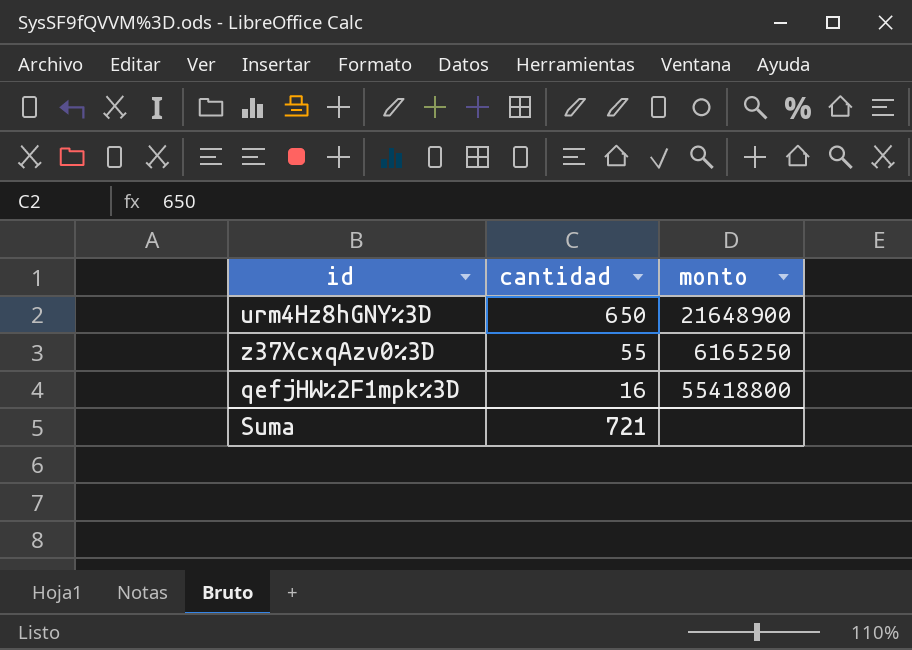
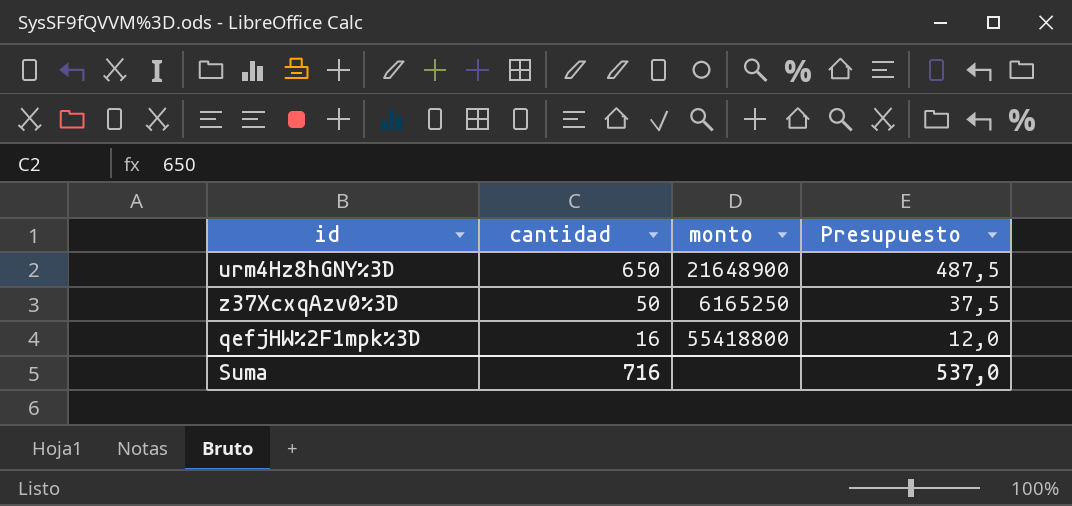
column Presupuesto | formula: none -> [cantidad] * 0,75
z37XcxqAzv0%3D | cantidad: 55 -> 50
Suma | cantidad: 721 -> 716

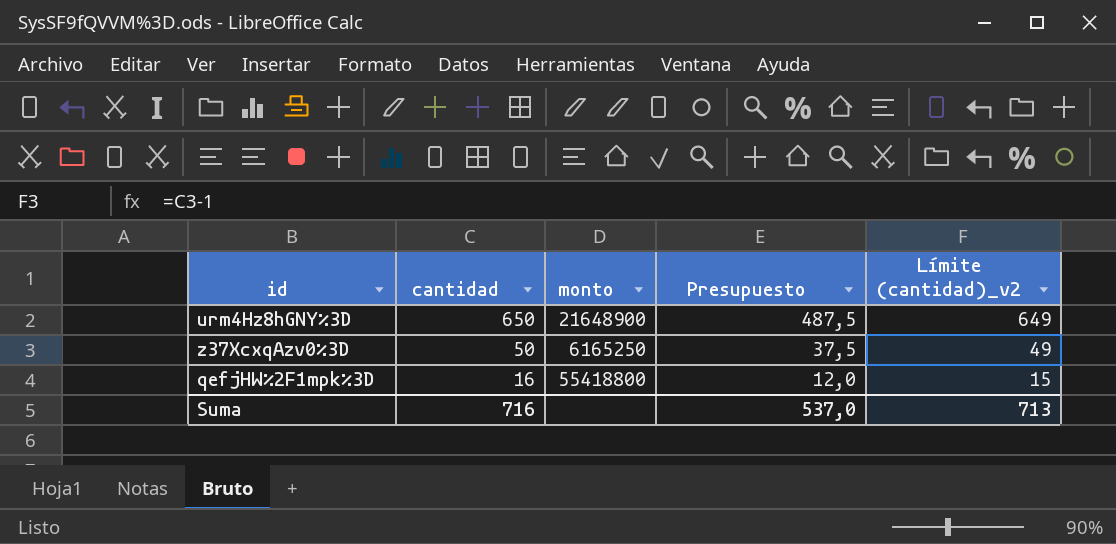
column Límite (cantidad)_v2 | formula: none -> [cantidad] - 1

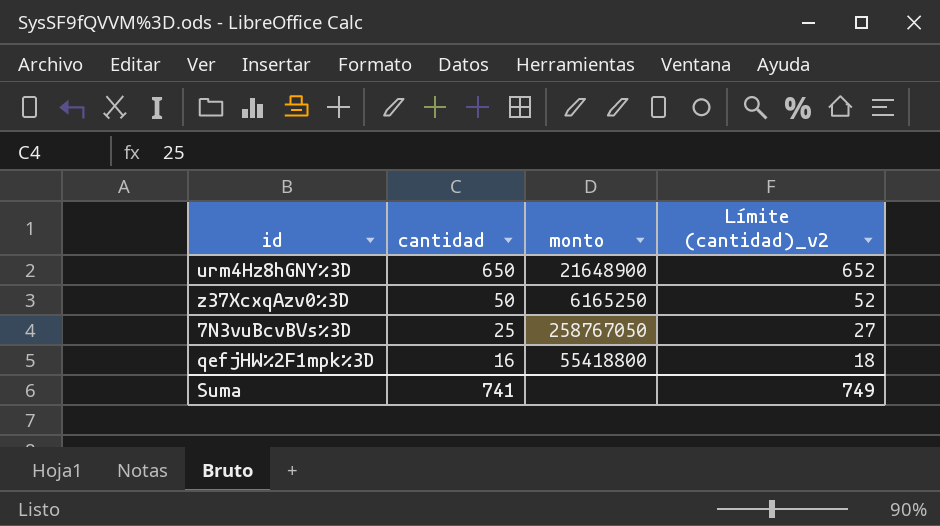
column Presupuesto | formula: [cantidad] * 0,75 -> none
column Límite (cantidad)_v2 | formula: [cantidad] - 1 -> [cantidad] + 2
row 7N3vuBcvBVs%3D: none -> 25 | 258767050 | 27
Suma | cantidad: 716 -> 741
Suma | Límite (cantidad)_v2: 713 -> 749

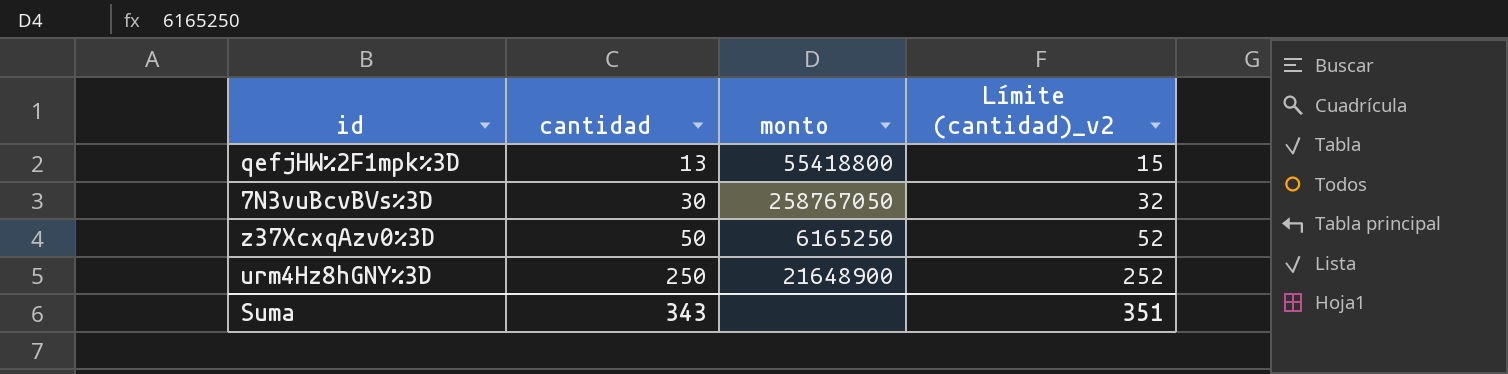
row order: cantidad descending -> cantidad ascending
qefjHW%2F1mpk%3D | cantidad: 16 -> 13
qefjHW%2F1mpk%3D | Límite (cantidad)_v2: 18 -> 15
7N3vuBcvBVs%3D | cantidad: 25 -> 30
7N3vuBcvBVs%3D | Límite (cantidad)_v2: 27 -> 32
urm4Hz8hGNY%3D | cantidad: 650 -> 250
urm4Hz8hGNY%3D | Límite (cantidad)_v2: 652 -> 252
Suma | cantidad: 741 -> 343
Suma | Límite (cantidad)_v2: 749 -> 351

